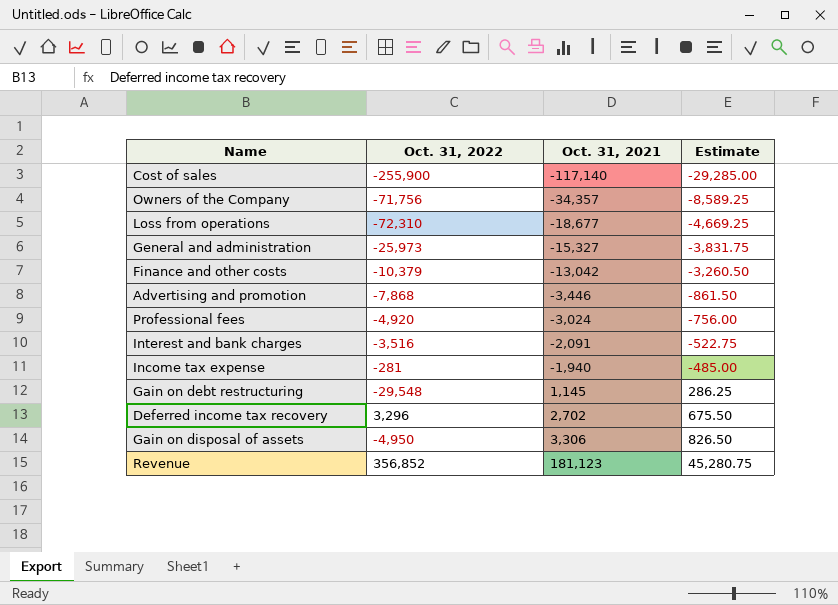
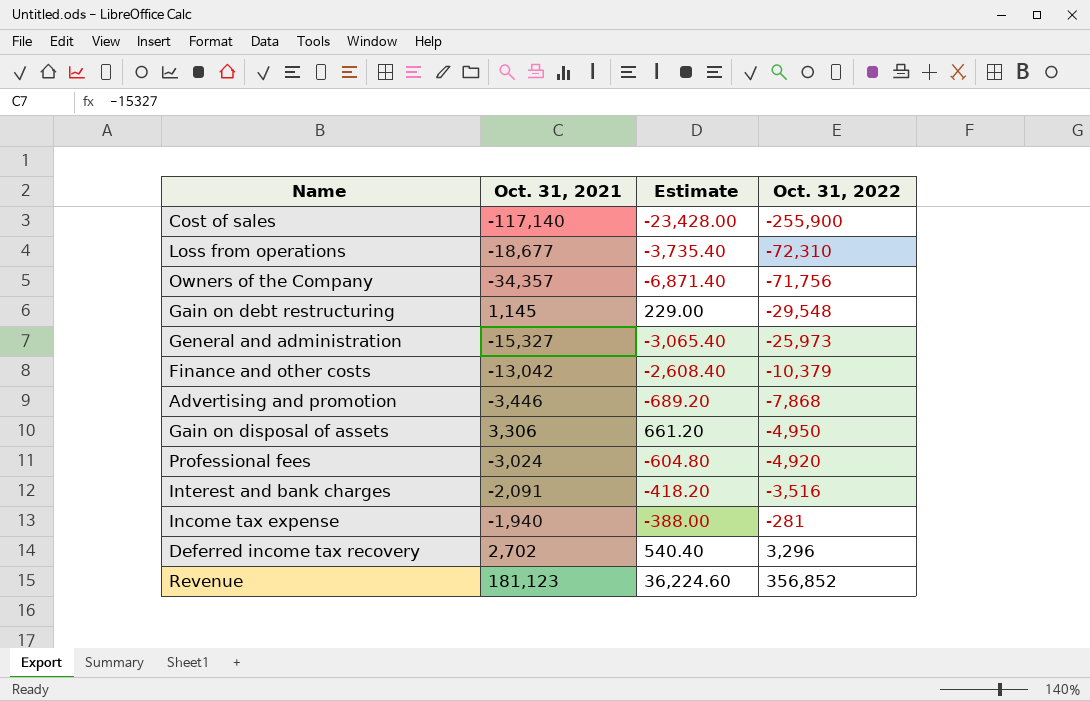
row order: Oct. 31, 2021 ascending -> Oct. 31, 2022 ascending
column Estimate | formula: [Oct. 31, 2021] * 0.25 -> [Oct. 31, 2021] * 0.2
column Oct. 31, 2022 | position: 2 -> 4

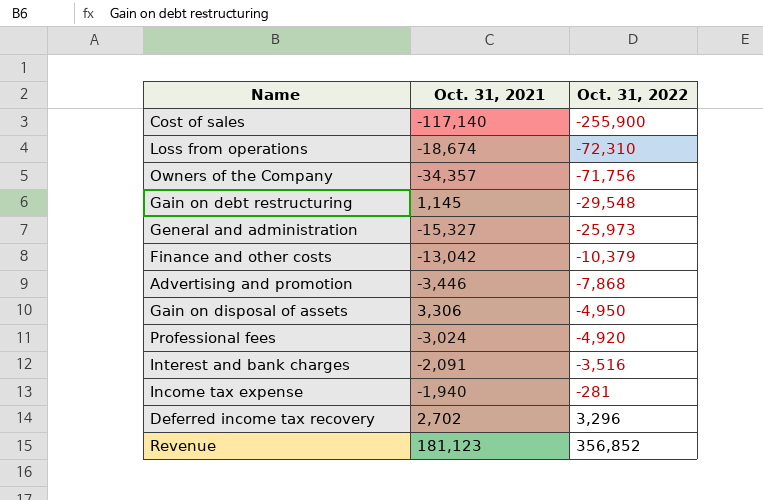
column Estimate | formula: [Oct. 31, 2021] * 0.2 -> none
Loss from operations | Oct. 31, 2021: -18,677 -> -18,674

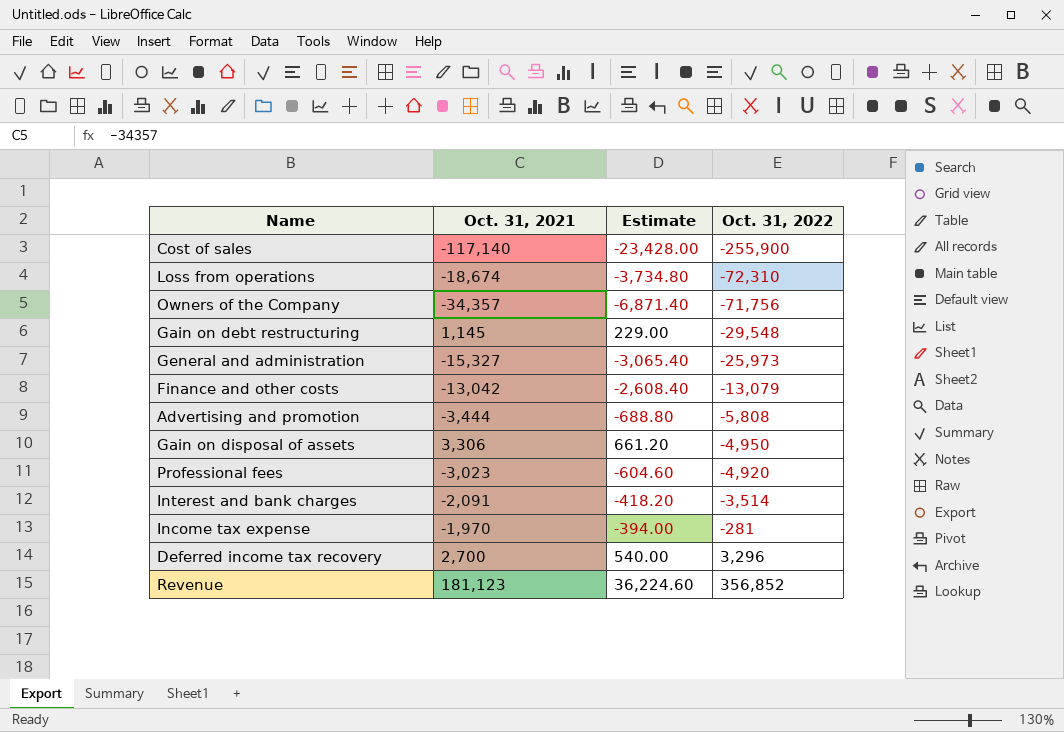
column Estimate | formula: none -> [Oct. 31, 2021] * 0.2
Finance and other costs | Oct. 31, 2022: -10,379 -> -13,079
Advertising and promotion | Oct. 31, 2021: -3,446 -> -3,444
Advertising and promotion | Oct. 31, 2022: -7,868 -> -5,808
Professional fees | Oct. 31, 2021: -3,024 -> -3,023
Interest and bank charges | Oct. 31, 2022: -3,516 -> -3,514
Income tax expense | Oct. 31, 2021: -1,940 -> -1,970
Deferred income tax recovery | Oct. 31, 2021: 2,702 -> 2,700

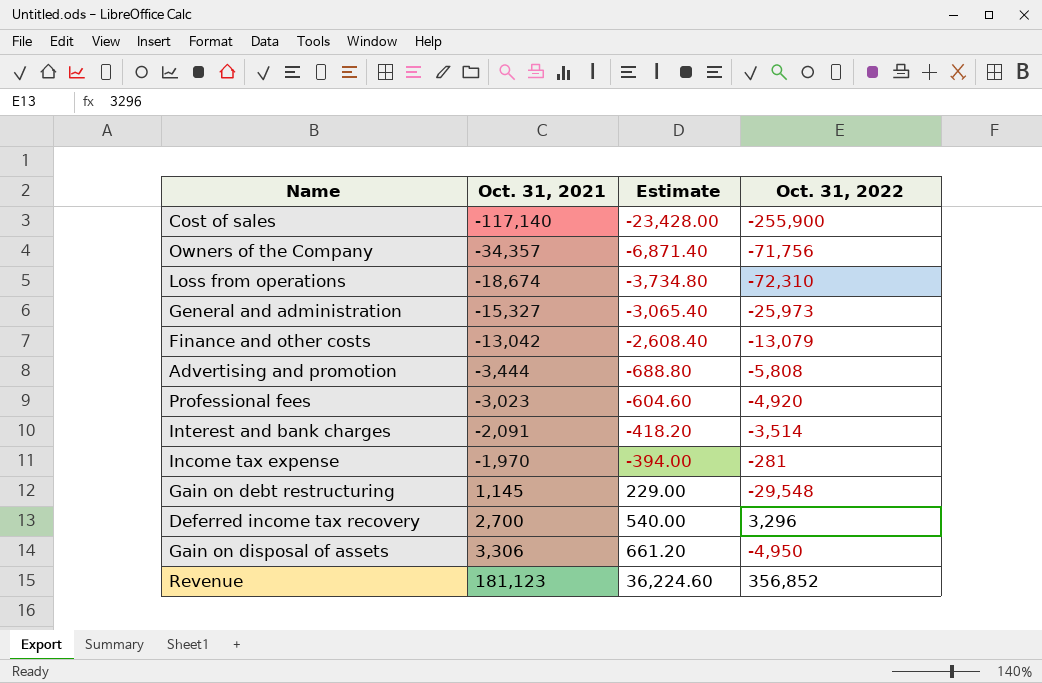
row order: Oct. 31, 2022 ascending -> Oct. 31, 2021 ascending

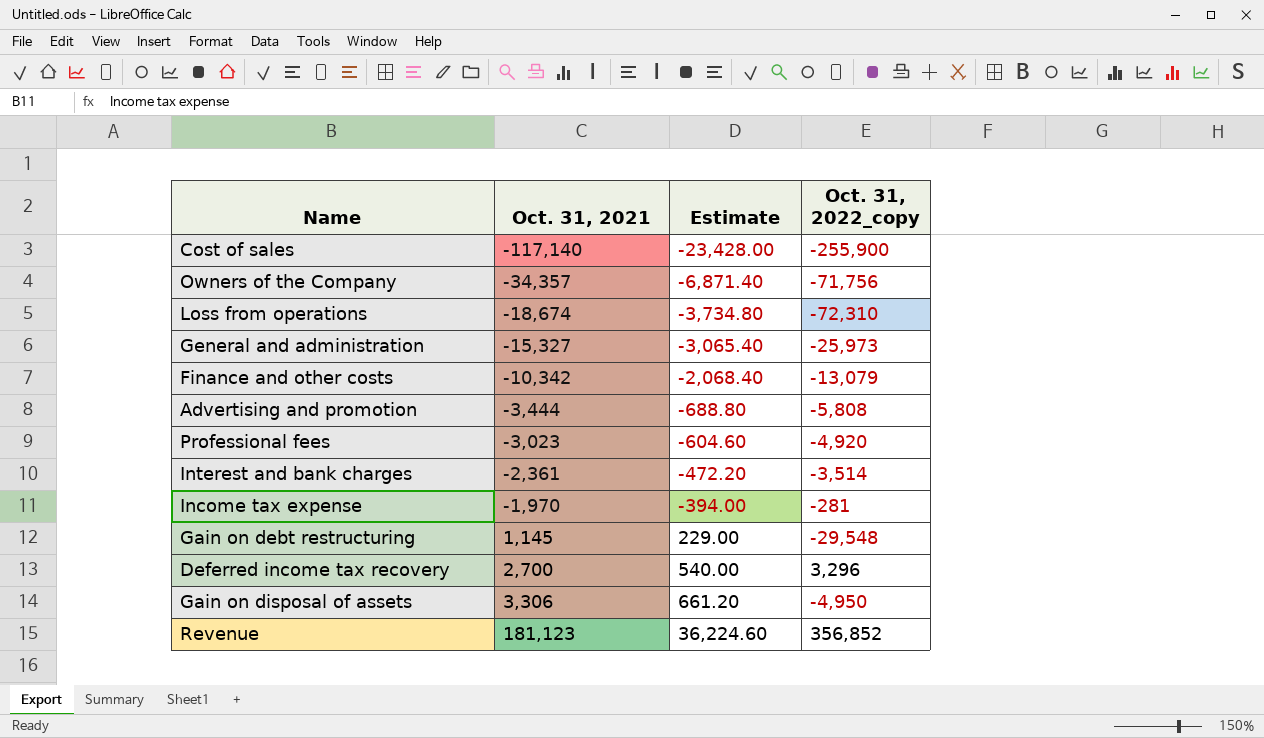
column name: Oct. 31, 2022 -> Oct. 31, 2022_copy
Finance and other costs | Oct. 31, 2021: -13,042 -> -10,342
Finance and other costs | Estimate: -2,608.40 -> -2,068.40
Interest and bank charges | Oct. 31, 2021: -2,091 -> -2,361
Interest and bank charges | Estimate: -418.20 -> -472.20

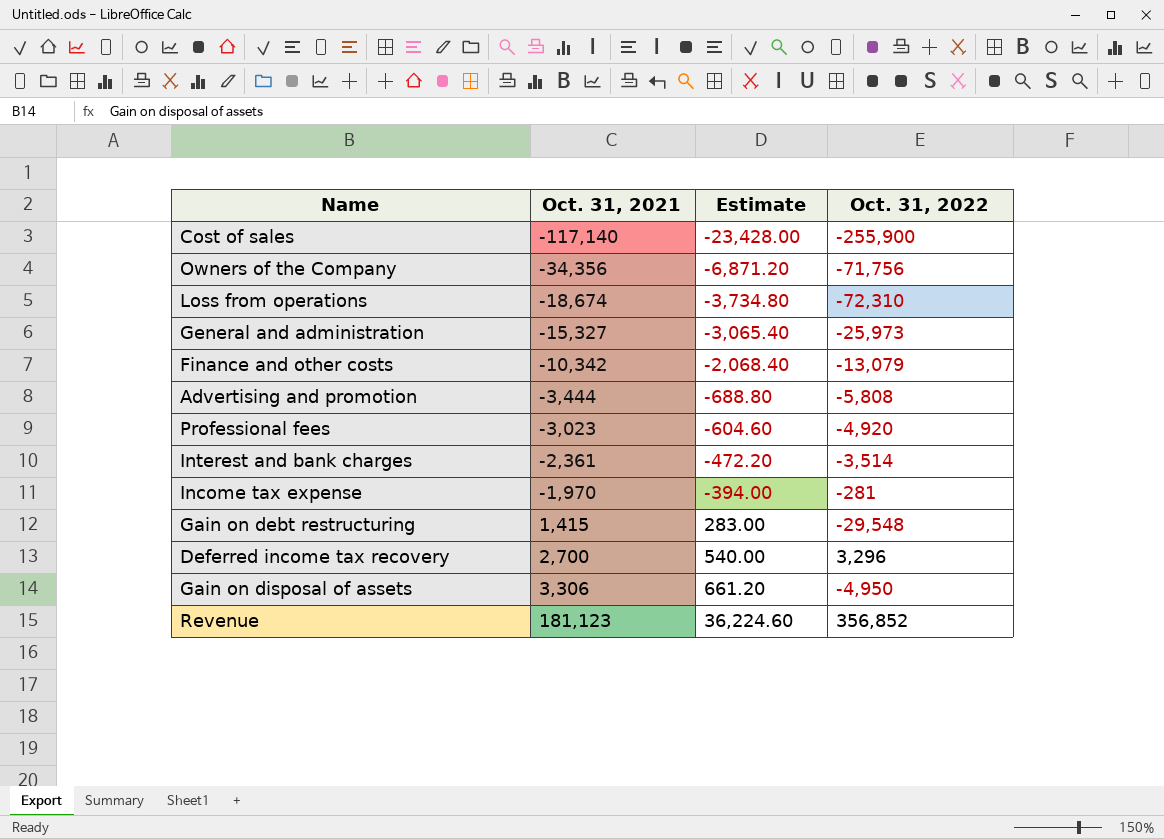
column name: Oct. 31, 2022_copy -> Oct. 31, 2022
Owners of the Company | Oct. 31, 2021: -34,357 -> -34,356
Owners of the Company | Estimate: -6,871.40 -> -6,871.20
Gain on debt restructuring | Oct. 31, 2021: 1,145 -> 1,415
Gain on debt restructuring | Estimate: 229.00 -> 283.00

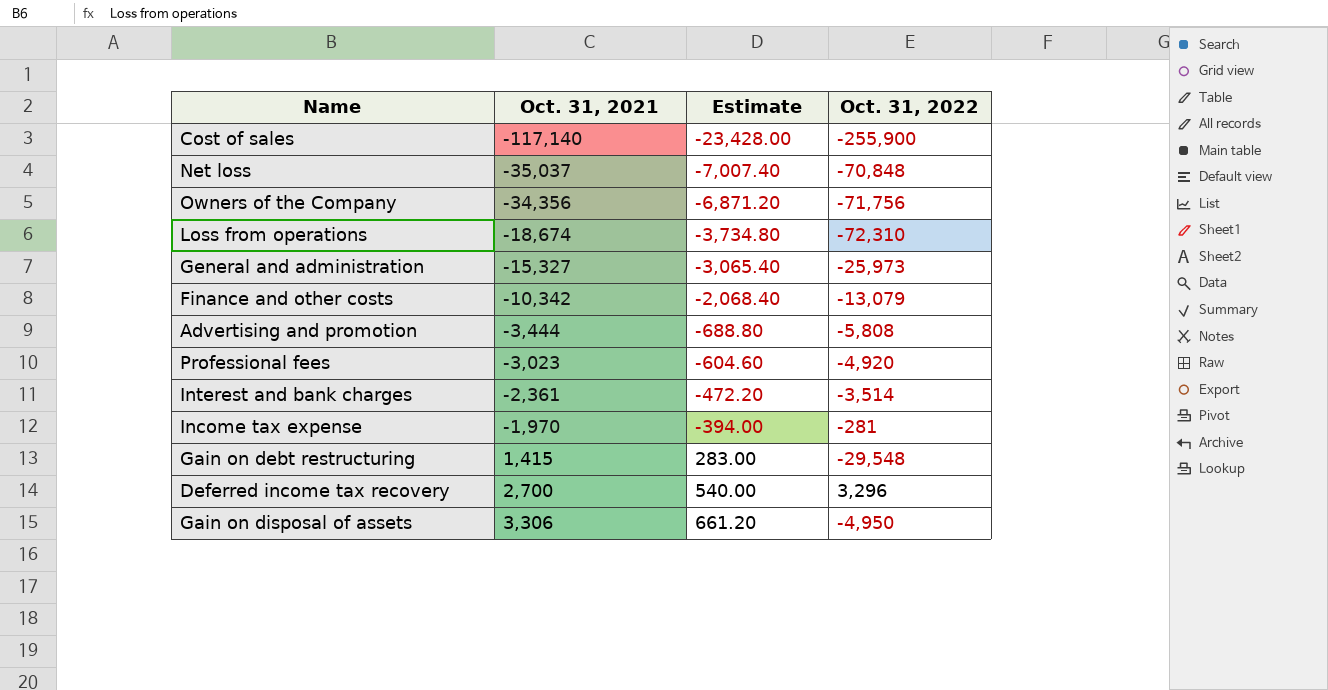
row Revenue: 181,123 | 36,224.60 | 356,852 -> none
row Net loss: none -> -35,037 | -7,007.40 | -70,848

